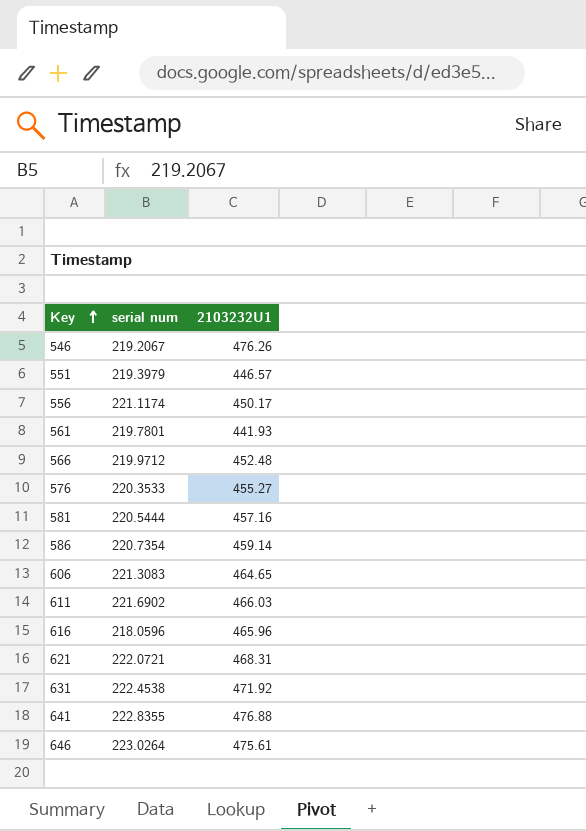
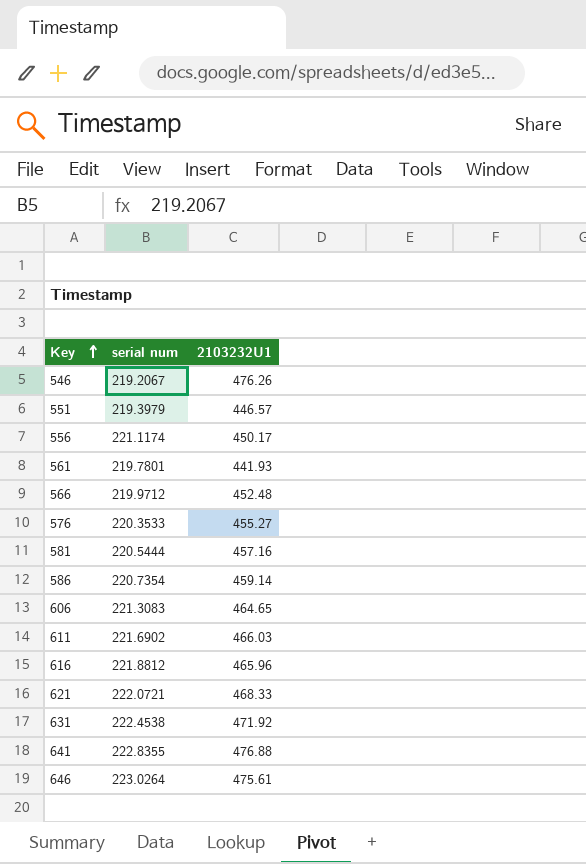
616 | serial num: 218.0596 -> 221.8812
621 | 2103232U1: 468.31 -> 468.33

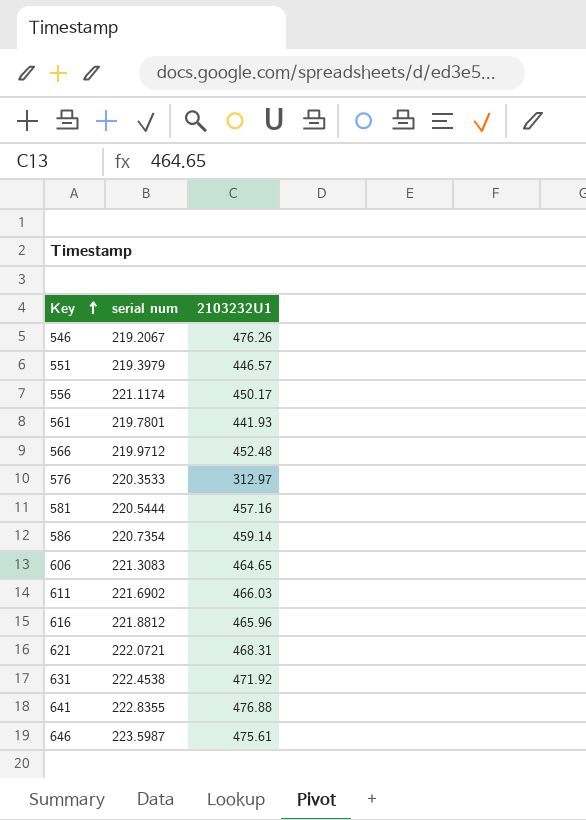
576 | 2103232U1: 455.27 -> 312.97
621 | 2103232U1: 468.33 -> 468.31
646 | serial num: 223.0264 -> 223.5987

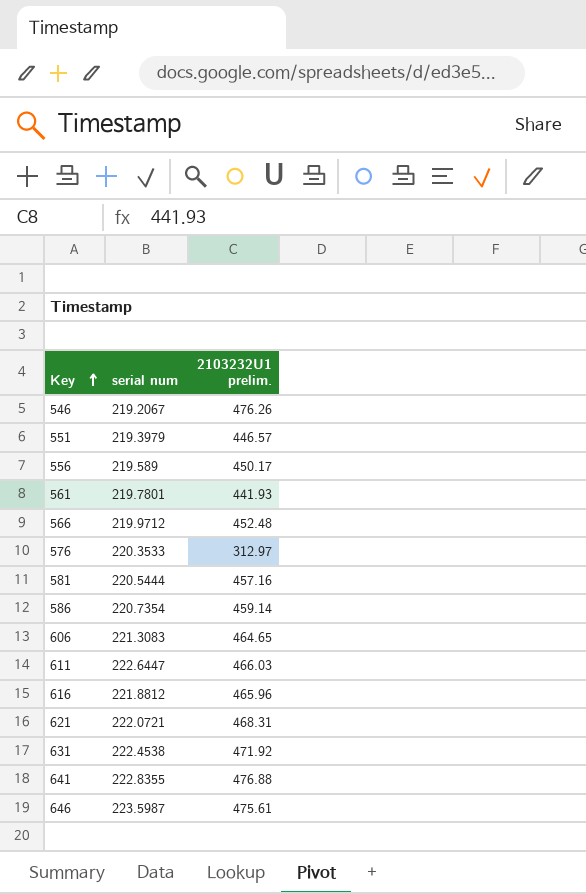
column name: 2103232U1 -> 2103232U1 prelim.
556 | serial num: 221.1174 -> 219.589
611 | serial num: 221.6902 -> 222.6447

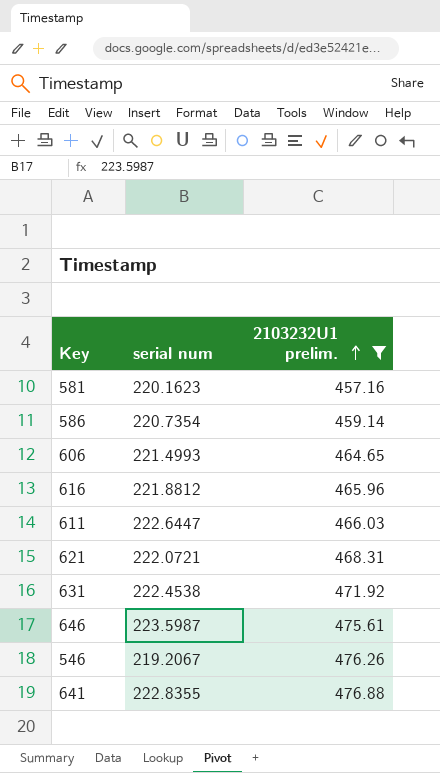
filter: none -> 2103232U1 prelim. >= 457.16
row order: Key ascending -> 2103232U1 prelim. ascending
581 | serial num: 220.5444 -> 220.1623
606 | serial num: 221.3083 -> 221.4993

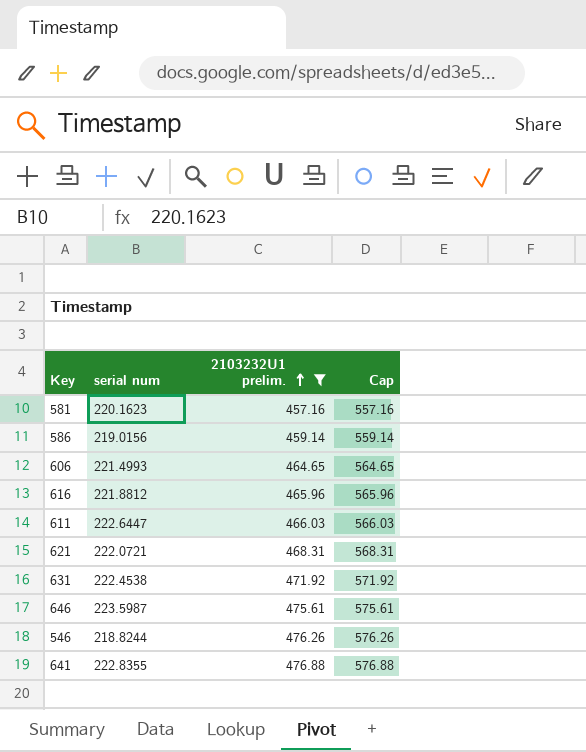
column Cap | formula: none -> [2103232U1 prelim.] + 100
586 | serial num: 220.7354 -> 219.0156
546 | serial num: 219.2067 -> 218.8244

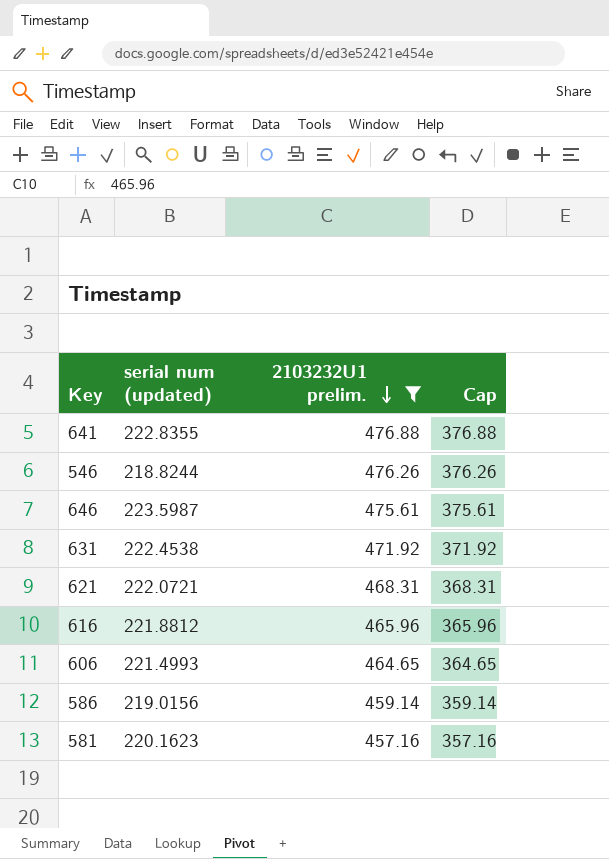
row order: 2103232U1 prelim. ascending -> 2103232U1 prelim. descending
column name: serial num -> serial num (updated)
column Cap | formula: [2103232U1 prelim.] + 100 -> [2103232U1 prelim.] - 100
row 611: 222.6447 | 466.03 | 566.03 -> none

